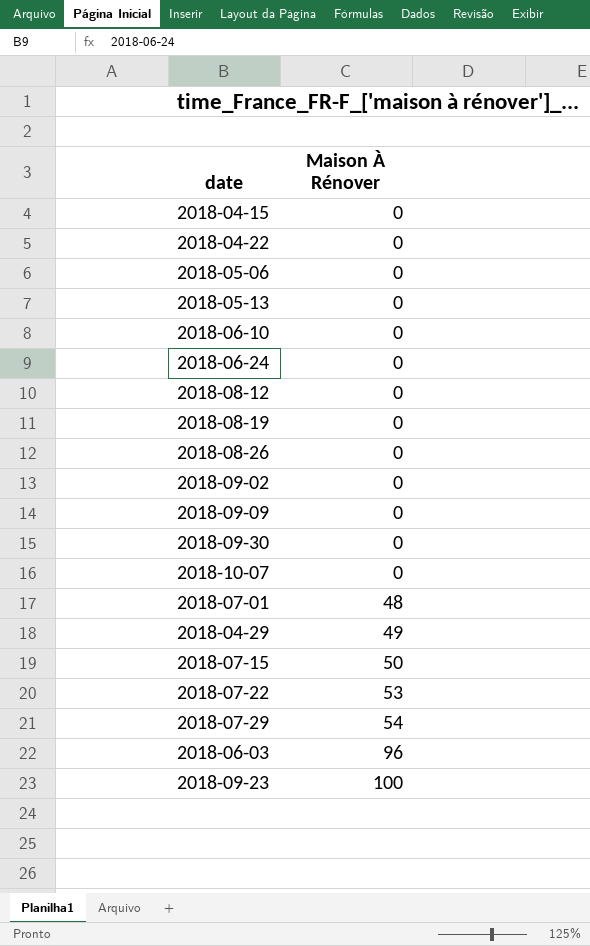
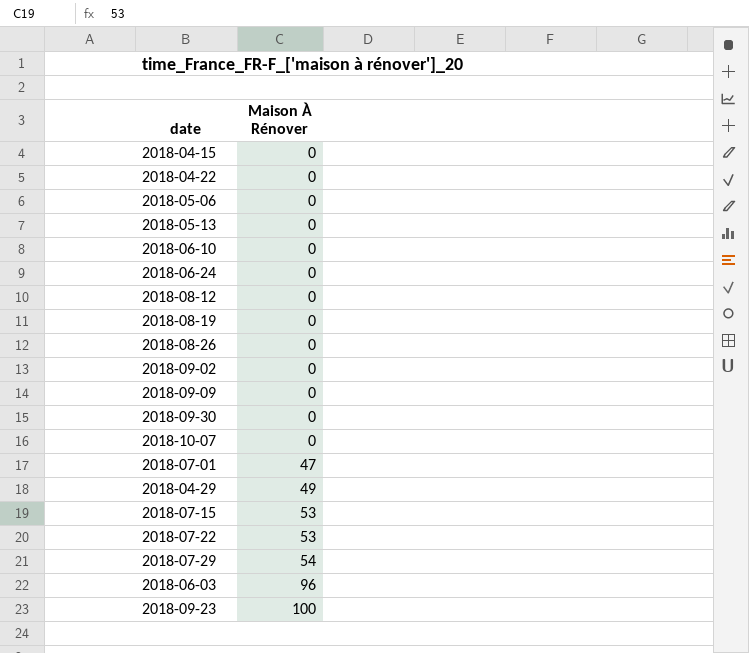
2018-07-01 | Maison À Rénover: 48 -> 47
2018-07-15 | Maison À Rénover: 50 -> 53

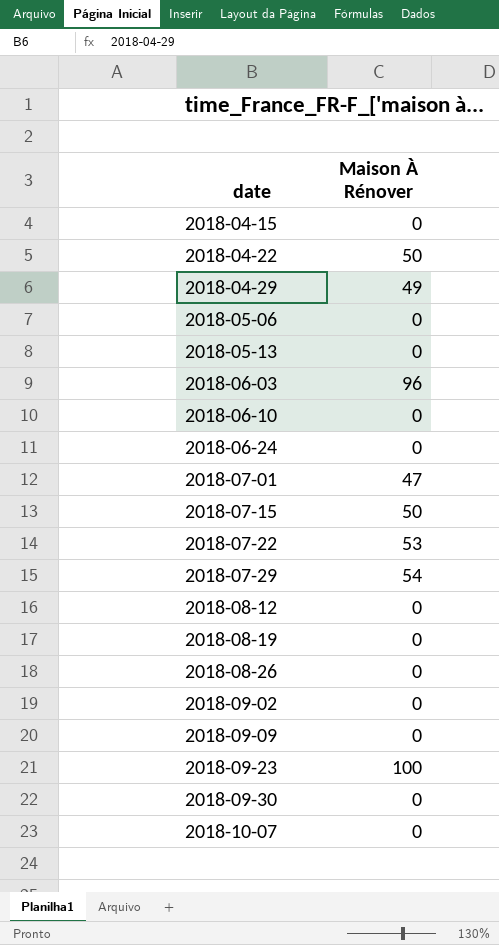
row order: Maison À Rénover ascending -> date ascending
2018-04-22 | Maison À Rénover: 0 -> 50
2018-07-15 | Maison À Rénover: 53 -> 50

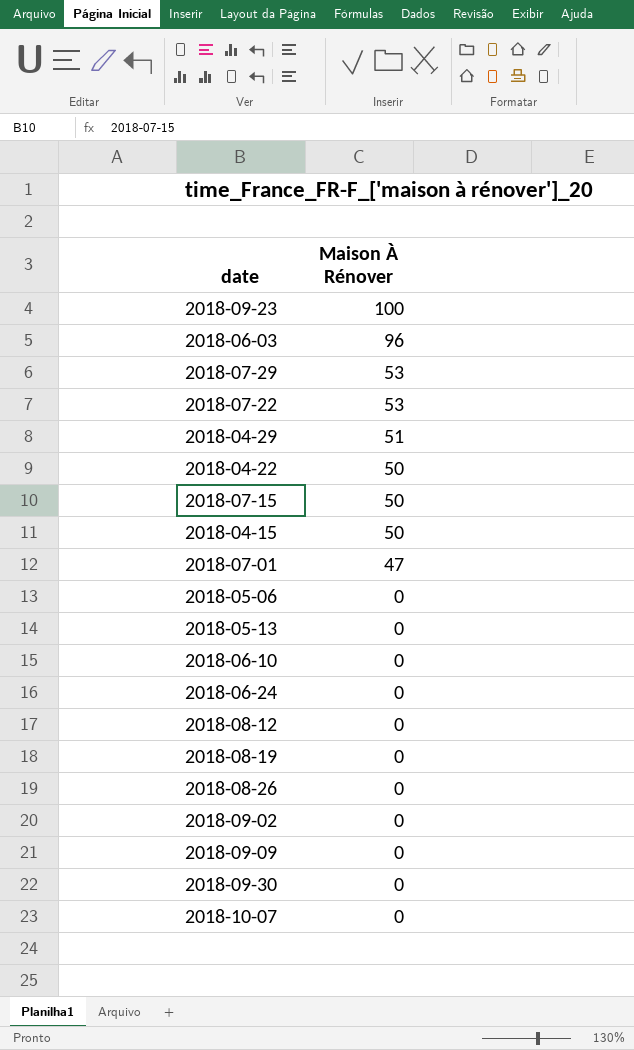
row order: date ascending -> Maison À Rénover descending
2018-07-29 | Maison À Rénover: 54 -> 53
2018-04-29 | Maison À Rénover: 49 -> 51
2018-04-15 | Maison À Rénover: 0 -> 50

